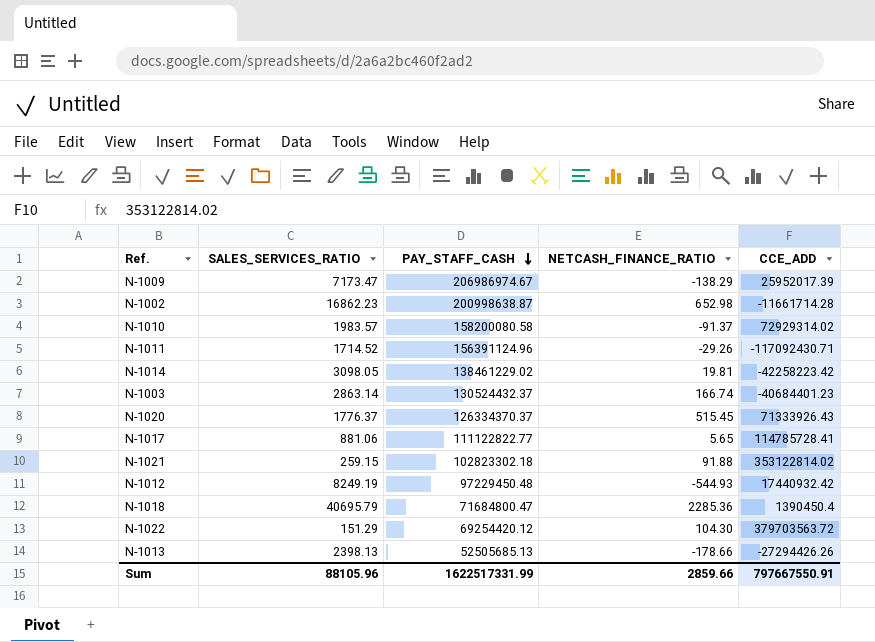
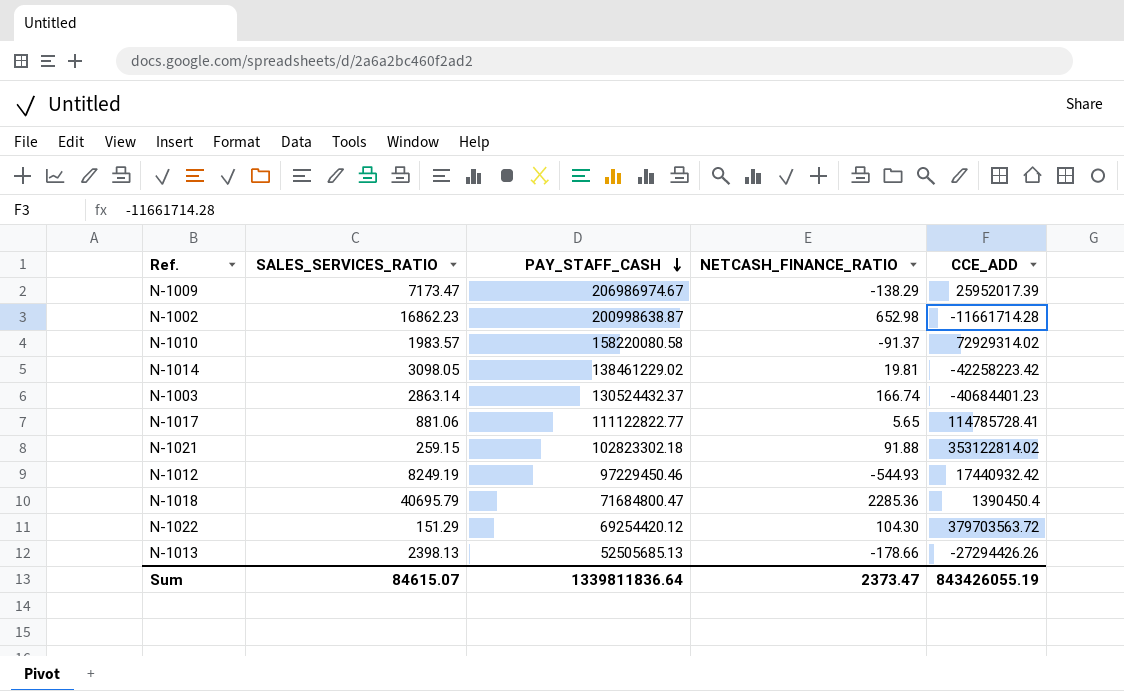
row N-1011: 1714.52 | 156391124.96 | -29.26 | -117092430.71 -> none
row N-1020: 1776.37 | 126334370.37 | 515.45 | 71333926.43 -> none
N-1010 | PAY_STAFF_CASH: 158200080.58 -> 158220080.58
N-1012 | PAY_STAFF_CASH: 97229450.48 -> 97229450.46
Sum | SALES_SERVICES_RATIO: 88105.96 -> 84615.07
Sum | PAY_STAFF_CASH: 1622517331.99 -> 1339811836.64
Sum | NETCASH_FINANCE_RATIO: 2859.66 -> 2373.47
Sum | CCE_ADD: 797667550.91 -> 843426055.19

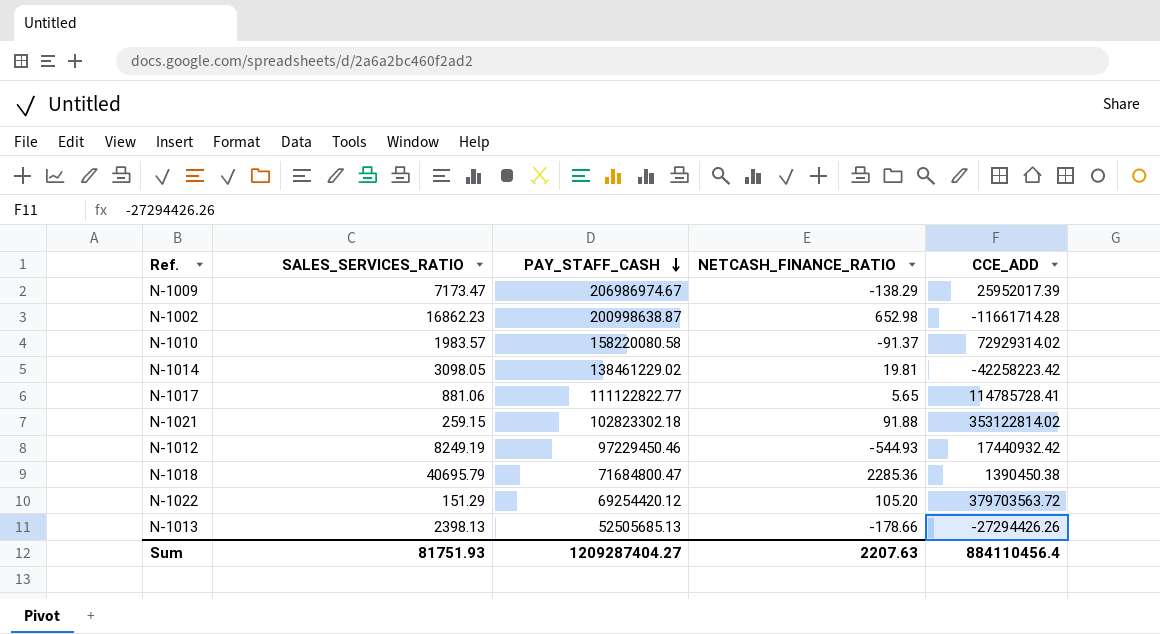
row N-1003: 2863.14 | 130524432.37 | 166.74 | -40684401.23 -> none
N-1018 | CCE_ADD: 1390450.4 -> 1390450.38
N-1022 | NETCASH_FINANCE_RATIO: 104.30 -> 105.20
Sum | SALES_SERVICES_RATIO: 84615.07 -> 81751.93
Sum | PAY_STAFF_CASH: 1339811836.64 -> 1209287404.27
Sum | NETCASH_FINANCE_RATIO: 2373.47 -> 2207.63
Sum | CCE_ADD: 843426055.19 -> 884110456.4

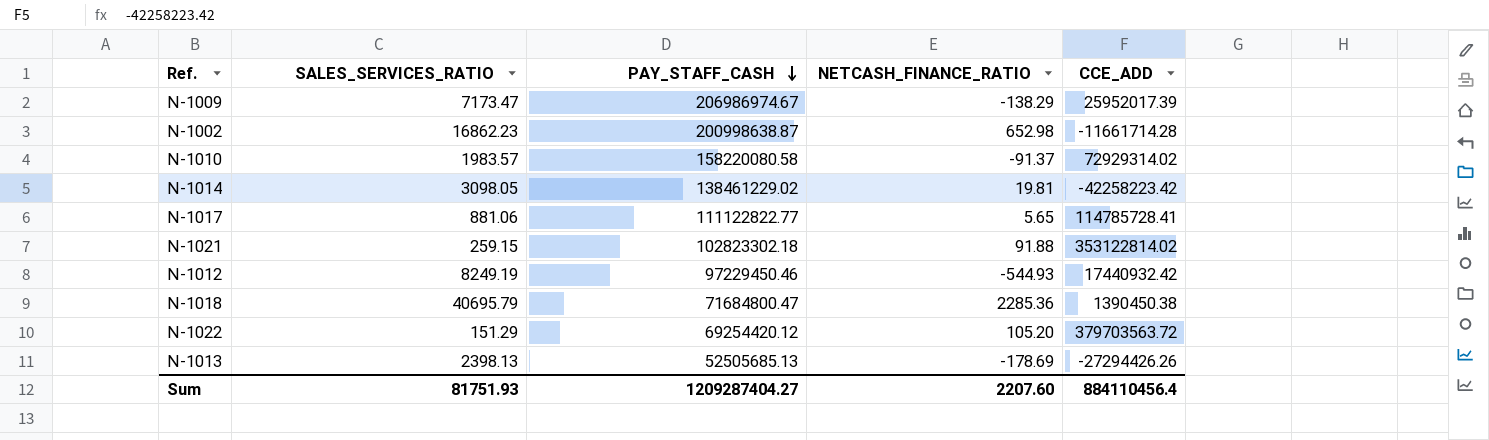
N-1013 | NETCASH_FINANCE_RATIO: -178.66 -> -178.69
Sum | NETCASH_FINANCE_RATIO: 2207.63 -> 2207.60

